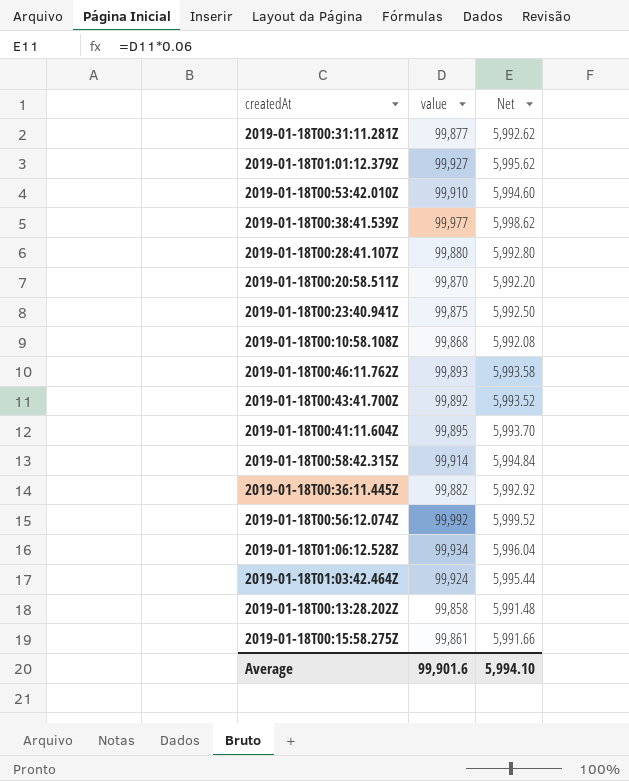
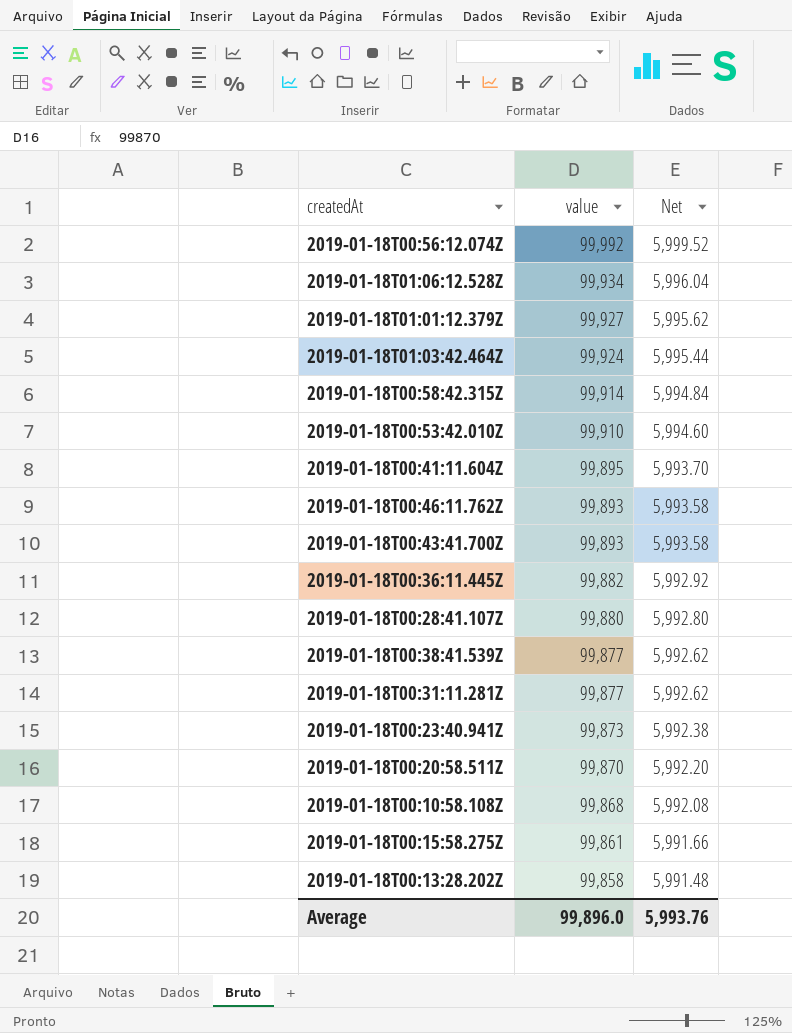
row order: none -> value descending
2019-01-18T00:43:41.700Z | value: 99,892 -> 99,893
2019-01-18T00:43:41.700Z | Net: 5,993.52 -> 5,993.58
2019-01-18T00:38:41.539Z | value: 99,977 -> 99,877
2019-01-18T00:38:41.539Z | Net: 5,998.62 -> 5,992.62
2019-01-18T00:23:40.941Z | value: 99,875 -> 99,873
2019-01-18T00:23:40.941Z | Net: 5,992.50 -> 5,992.38
Average | value: 99,901.6 -> 99,896.0
Average | Net: 5,994.10 -> 5,993.76

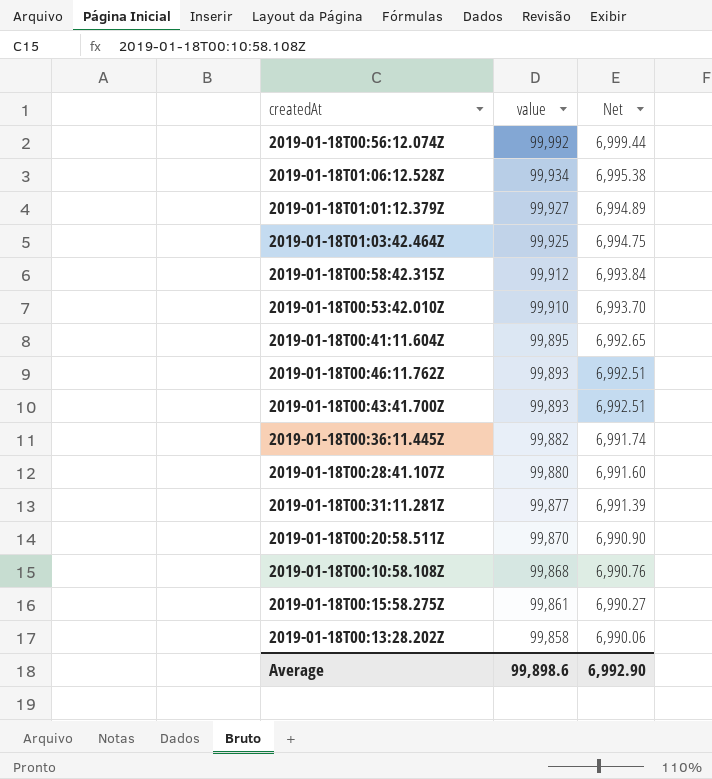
column Net | formula: [value] * 0.06 -> [value] * 0.07
row 2019-01-18T00:38:41.539Z: 99,877 | 5,992.62 -> none
row 2019-01-18T00:23:40.941Z: 99,873 | 5,992.38 -> none
2019-01-18T01:03:42.464Z | value: 99,924 -> 99,925
2019-01-18T00:58:42.315Z | value: 99,914 -> 99,912
Average | value: 99,896.0 -> 99,898.6
Average | Net: 5,993.76 -> 6,992.90

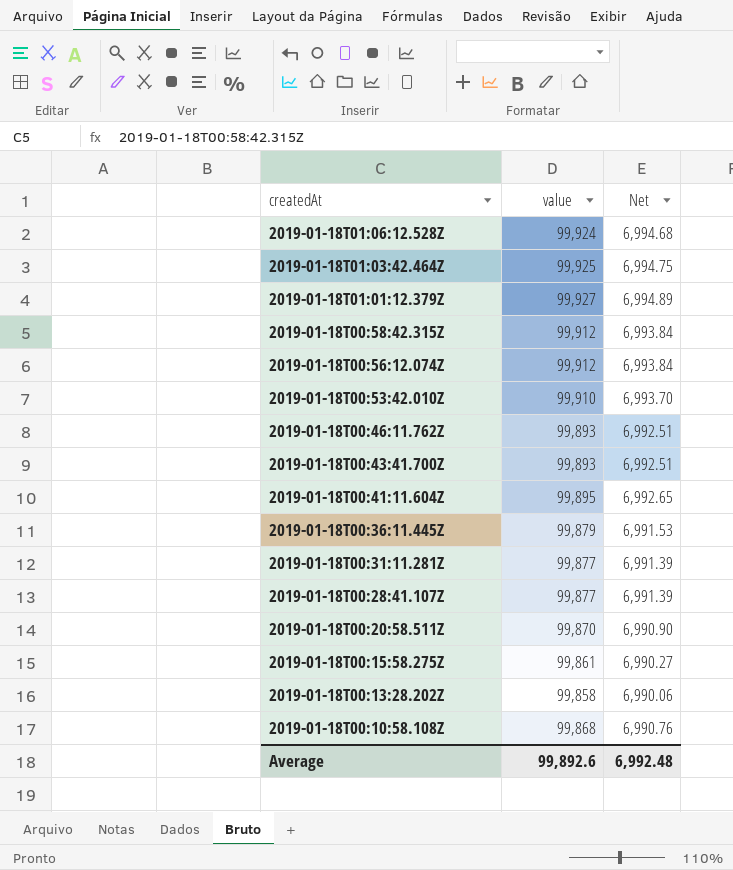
row order: value descending -> createdAt descending
2019-01-18T01:06:12.528Z | value: 99,934 -> 99,924
2019-01-18T01:06:12.528Z | Net: 6,995.38 -> 6,994.68
2019-01-18T00:56:12.074Z | value: 99,992 -> 99,912
2019-01-18T00:56:12.074Z | Net: 6,999.44 -> 6,993.84
2019-01-18T00:36:11.445Z | value: 99,882 -> 99,879
2019-01-18T00:36:11.445Z | Net: 6,991.74 -> 6,991.53
2019-01-18T00:28:41.107Z | value: 99,880 -> 99,877
2019-01-18T00:28:41.107Z | Net: 6,991.60 -> 6,991.39
Average | value: 99,898.6 -> 99,892.6
Average | Net: 6,992.90 -> 6,992.48

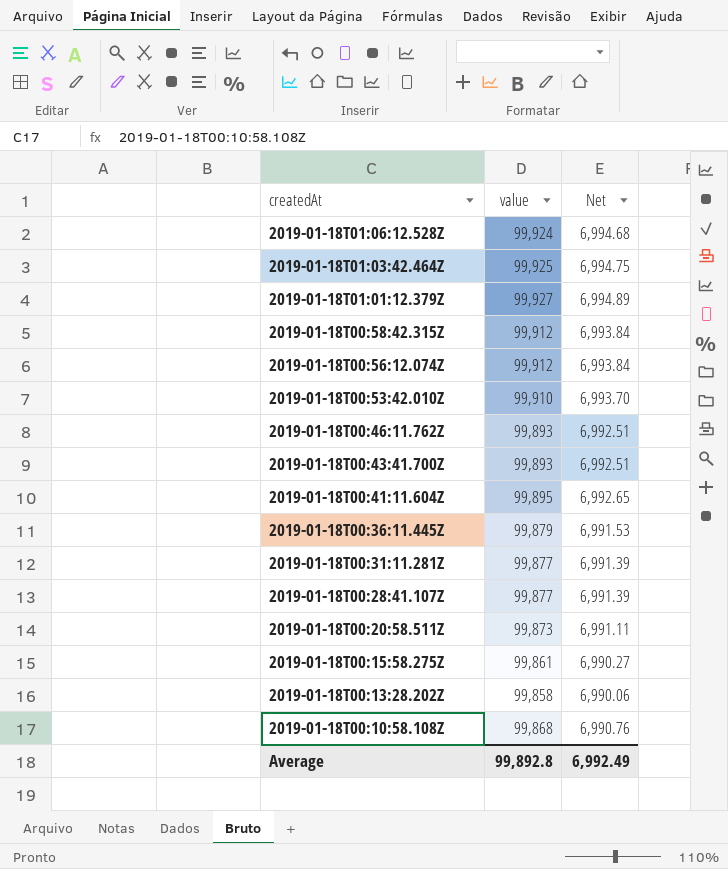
2019-01-18T00:20:58.511Z | value: 99,870 -> 99,873
2019-01-18T00:20:58.511Z | Net: 6,990.90 -> 6,991.11
Average | value: 99,892.6 -> 99,892.8
Average | Net: 6,992.48 -> 6,992.49

